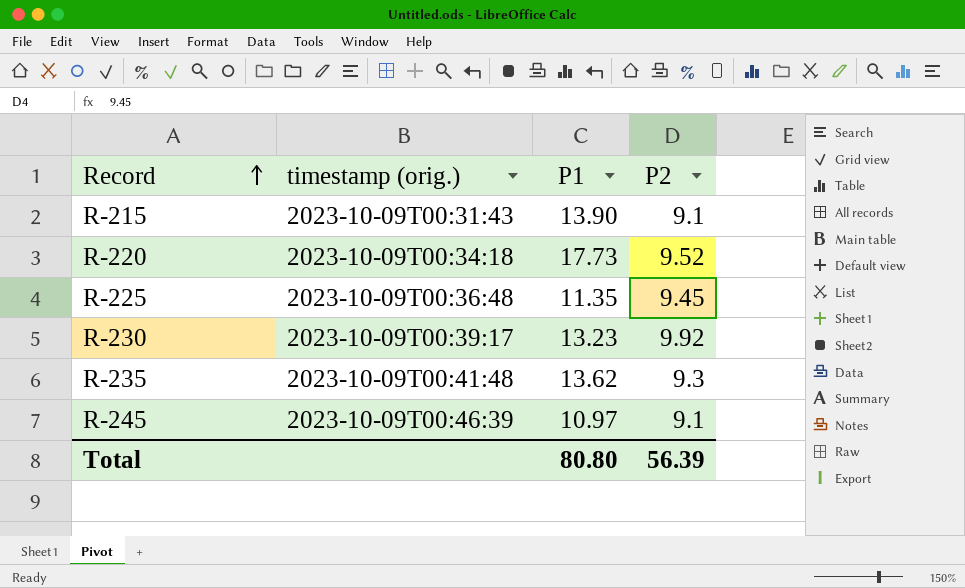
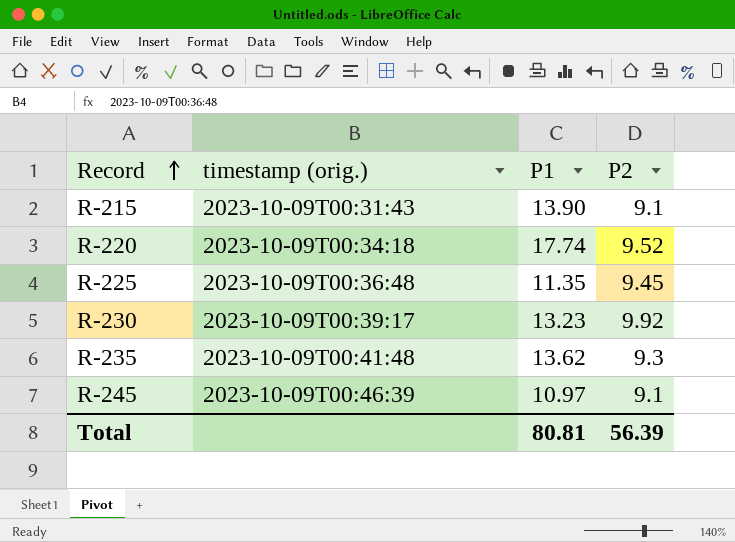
R-220 | P1: 17.73 -> 17.74
Total | P1: 80.80 -> 80.81

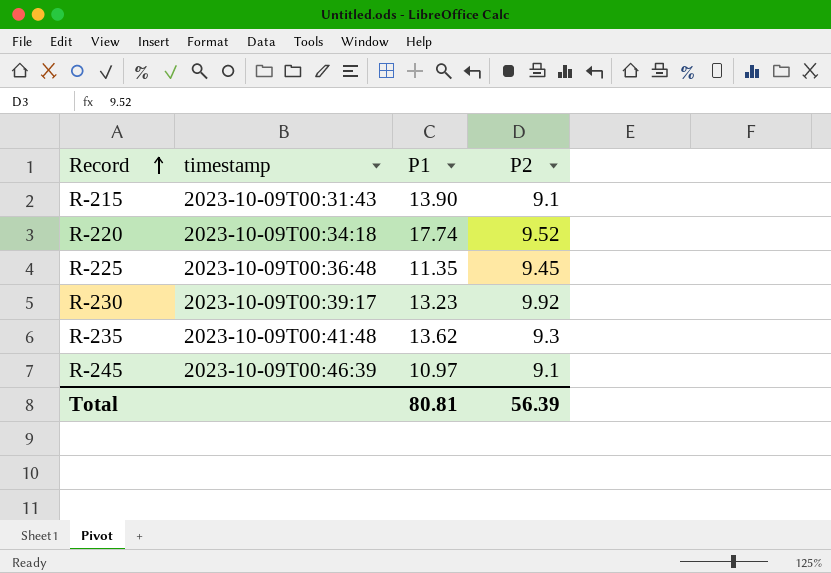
column name: timestamp (orig.) -> timestamp

